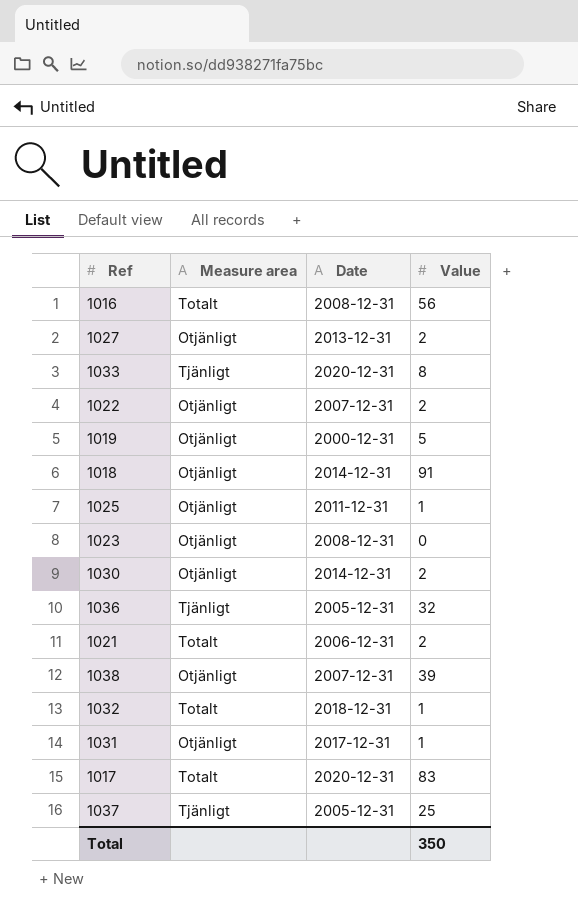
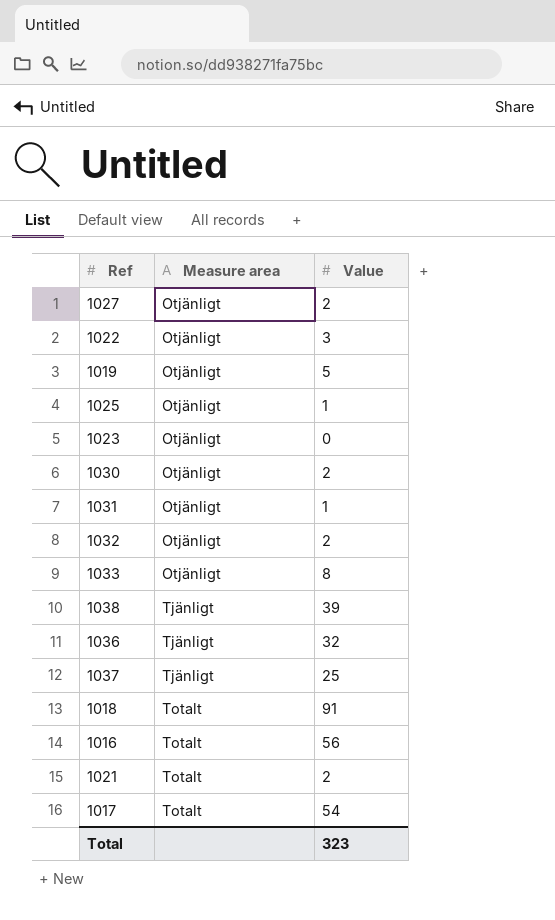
row order: none -> Measure area ascending
column Date | position: 3 -> none
1022 | Value: 2 -> 3
1032 | Measure area: Totalt -> Otjänligt
1032 | Value: 1 -> 2
1033 | Measure area: Tjänligt -> Otjänligt
1038 | Measure area: Otjänligt -> Tjänligt
1018 | Measure area: Otjänligt -> Totalt
1017 | Value: 83 -> 54
Total | Value: 350 -> 323

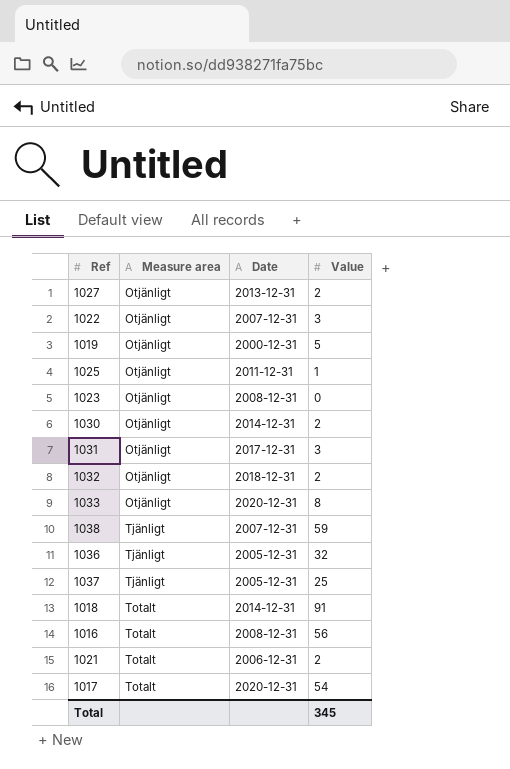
column Date | position: none -> 3
1031 | Value: 1 -> 3
1038 | Value: 39 -> 59
Total | Value: 323 -> 345

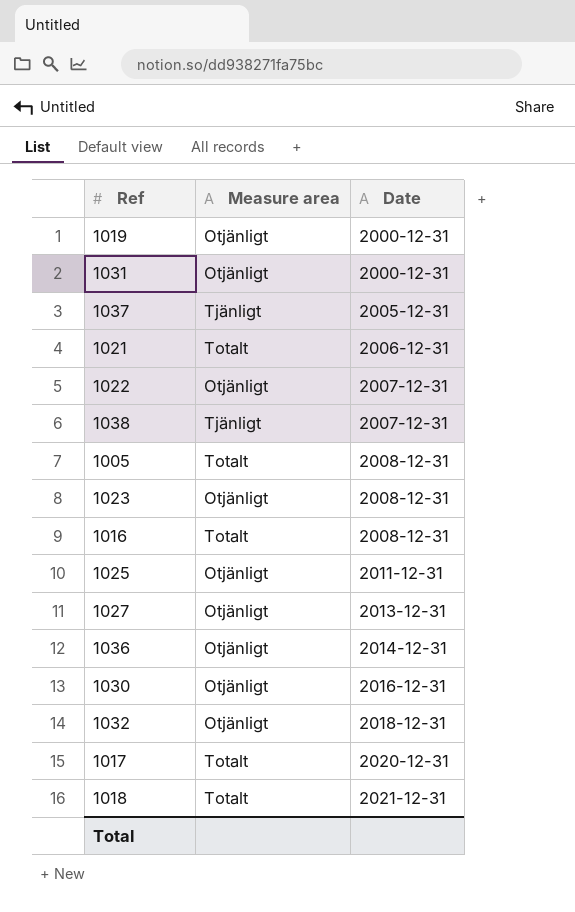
row order: Measure area ascending -> Date ascending
column Value | position: 4 -> none
row 1033: Otjänligt | 2020-12-31 | 8 -> none
1031 | Date: 2017-12-31 -> 2000-12-31
row 1005: none -> Totalt | 2008-12-31
1036 | Measure area: Tjänligt -> Otjänligt
1036 | Date: 2005-12-31 -> 2014-12-31
1030 | Date: 2014-12-31 -> 2016-12-31
1018 | Date: 2014-12-31 -> 2021-12-31

